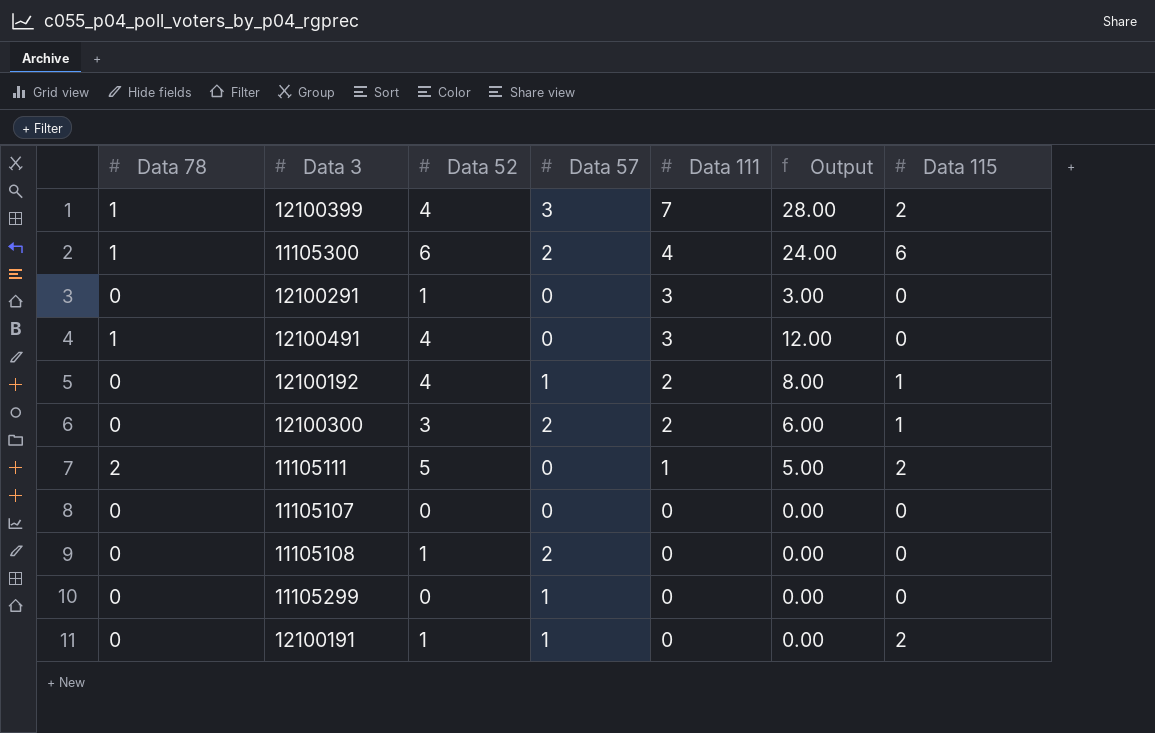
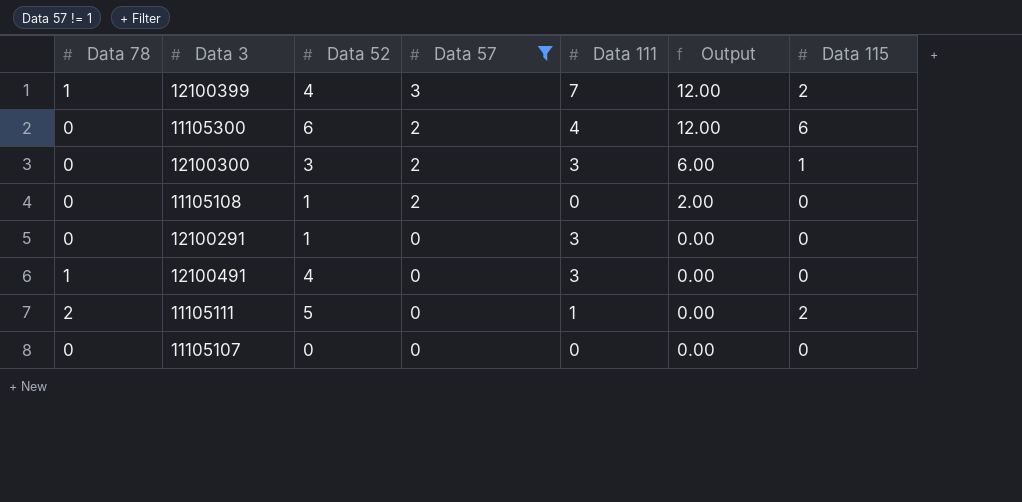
filter: none -> Data 57 != 1
row order: Data 111 descending -> Data 57 descending
column Output | formula: [Data 52] * [Data 111] -> [Data 52] * [Data 57]
11105300 | Data 78: 1 -> 0
12100300 | Data 111: 2 -> 3

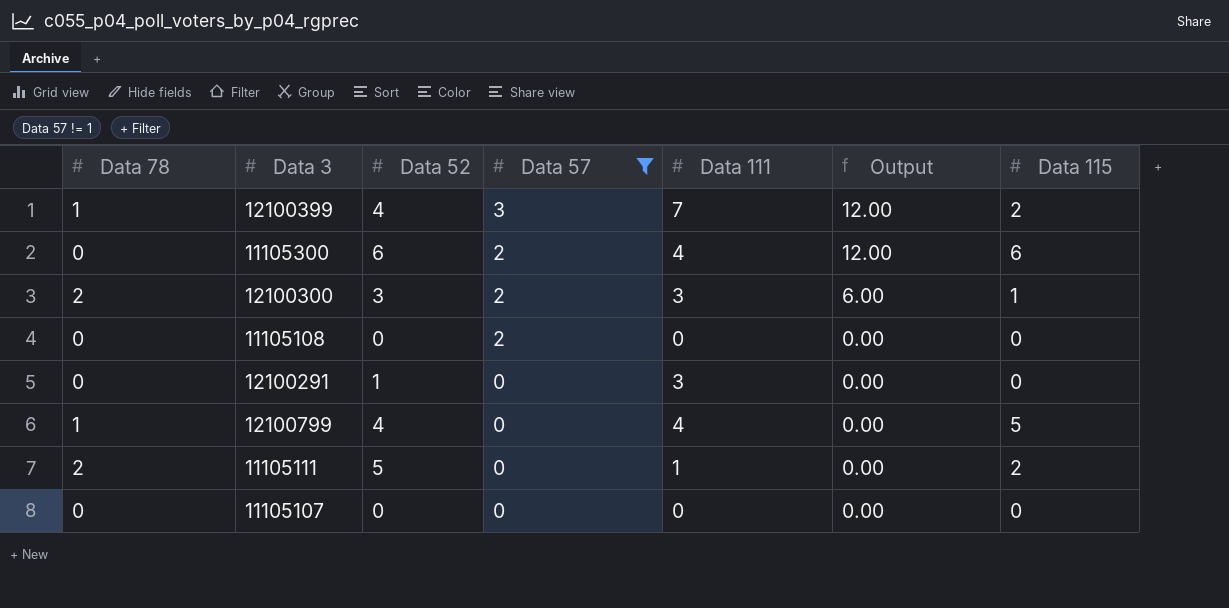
row 12100491: 1 | 4 | 0 | 3 | 0.00 | 0 -> none
12100300 | Data 78: 0 -> 2
11105108 | Data 52: 1 -> 0
11105108 | Output: 2.00 -> 0.00
row 12100799: none -> 1 | 4 | 0 | 4 | 0.00 | 5

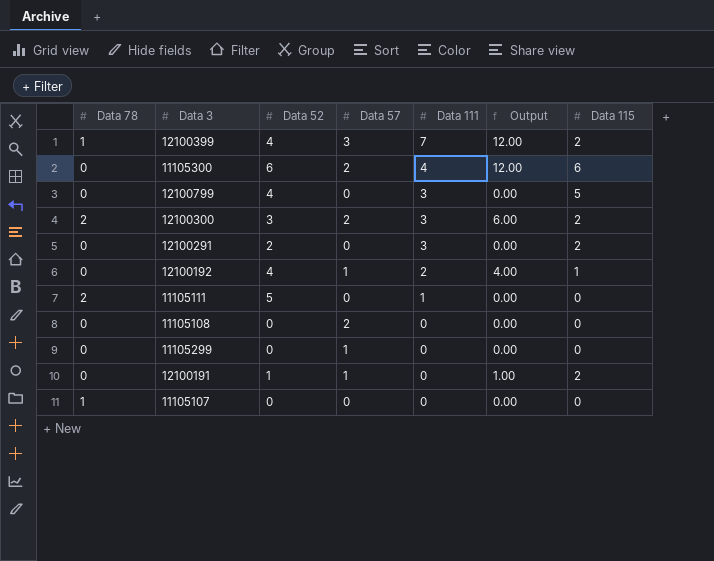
filter: Data 57 != 1 -> none
row order: Data 57 descending -> Data 111 descending
12100799 | Data 78: 1 -> 0
12100799 | Data 111: 4 -> 3
12100300 | Data 115: 1 -> 2
12100291 | Data 52: 1 -> 2
12100291 | Data 115: 0 -> 2
11105111 | Data 115: 2 -> 0
11105107 | Data 78: 0 -> 1

